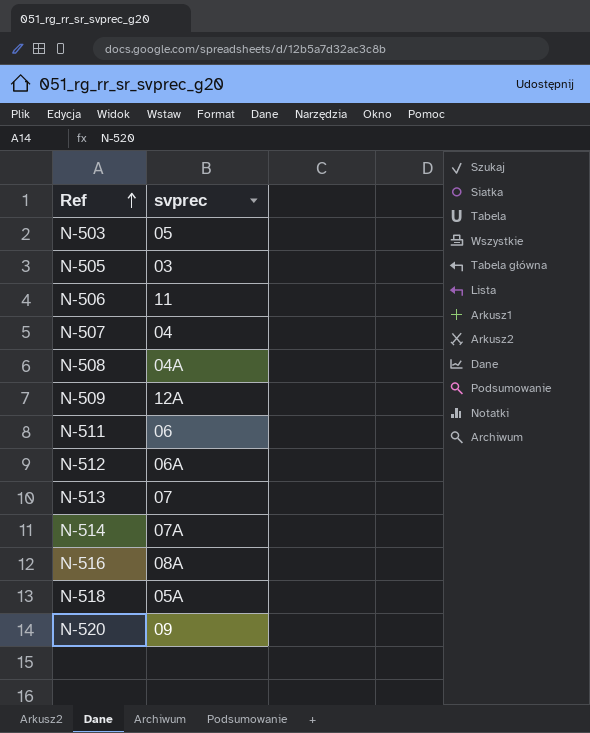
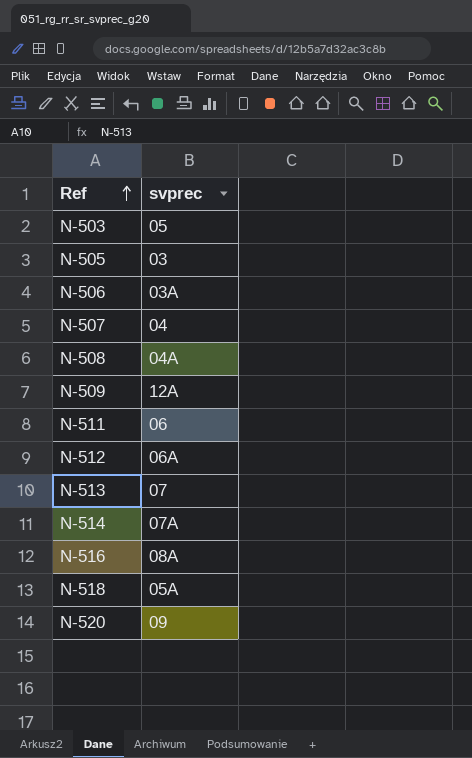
N-506 | svprec: 11 -> 03A

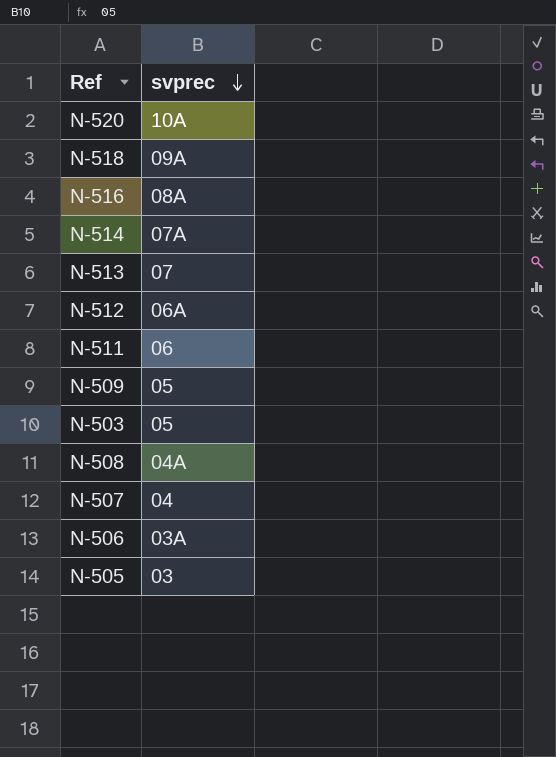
row order: Ref ascending -> svprec descending
N-520 | svprec: 09 -> 10A
N-518 | svprec: 05A -> 09A
N-509 | svprec: 12A -> 05

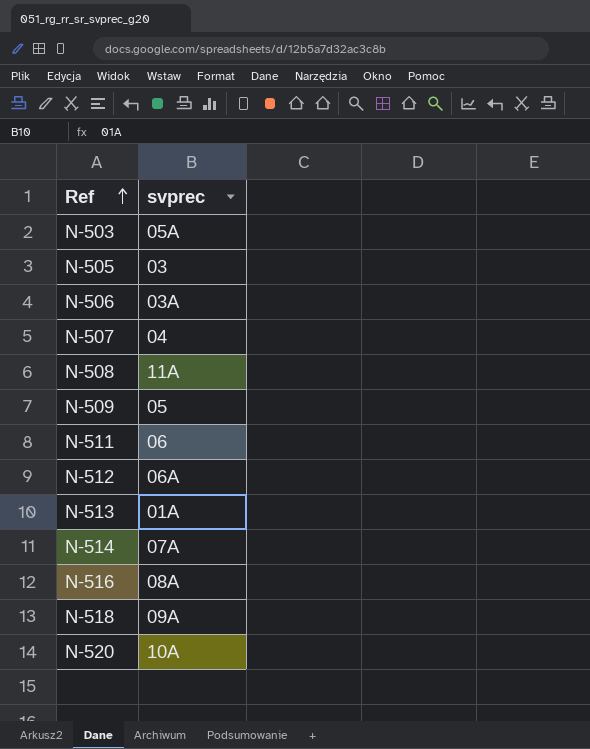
row order: svprec descending -> Ref ascending
N-503 | svprec: 05 -> 05A
N-508 | svprec: 04A -> 11A
N-513 | svprec: 07 -> 01A

